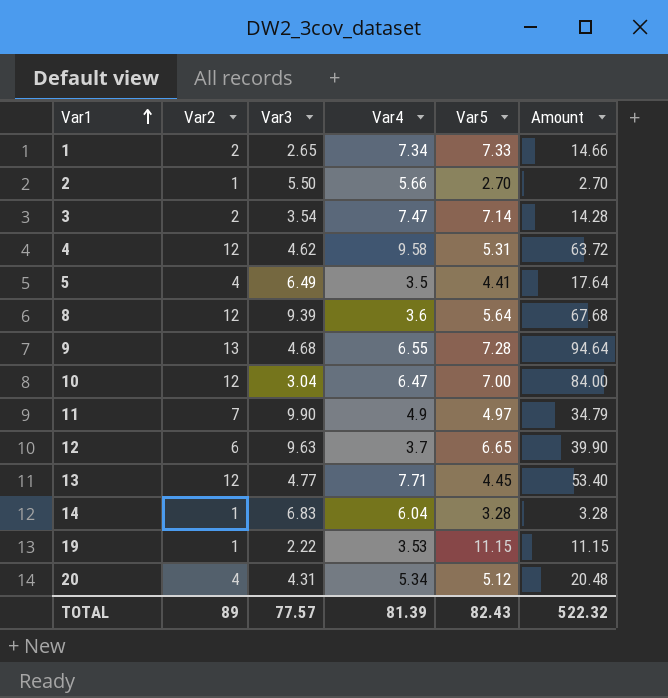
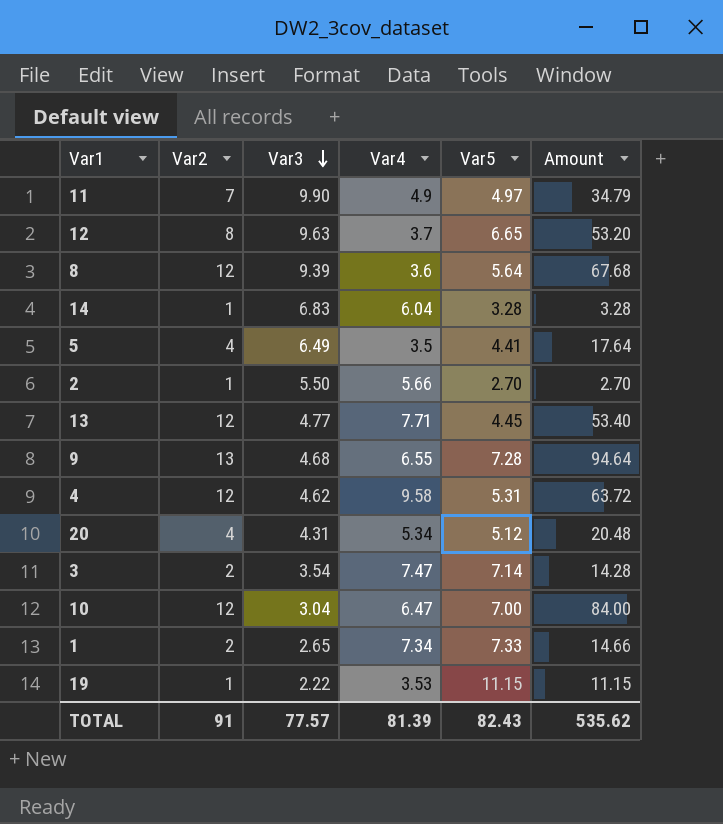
row order: Var1 ascending -> Var3 descending
12 | Var2: 6 -> 8
12 | Amount: 39.90 -> 53.20
TOTAL | Var2: 89 -> 91
TOTAL | Amount: 522.32 -> 535.62

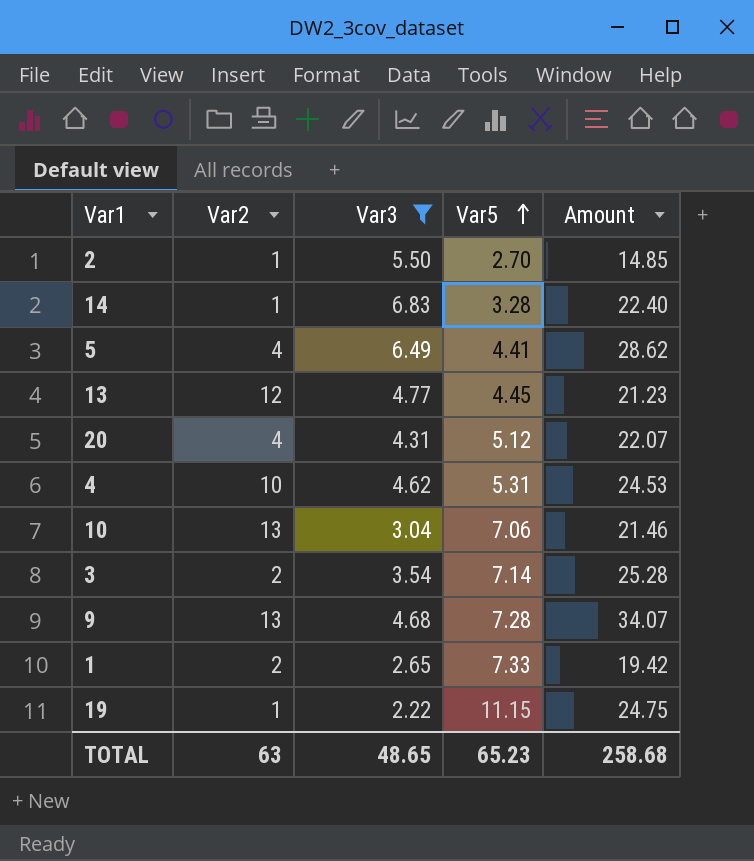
filter: none -> Var3 <= 6.83
row order: Var3 descending -> Var5 ascending
column Var4 | position: 4 -> none
column Amount | formula: [Var2] * [Var5] -> [Var3] * [Var5]
4 | Var2: 12 -> 10
10 | Var2: 12 -> 13
10 | Var5: 7.00 -> 7.06
TOTAL | Var2: 91 -> 63
TOTAL | Var3: 77.57 -> 48.65
TOTAL | Var5: 82.43 -> 65.23
TOTAL | Amount: 535.62 -> 258.68

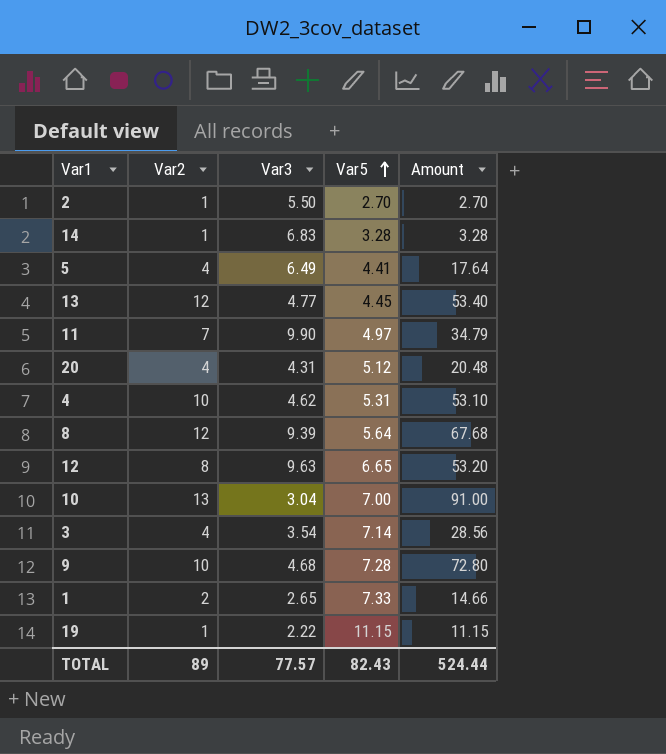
filter: Var3 <= 6.83 -> none
column Amount | formula: [Var3] * [Var5] -> [Var2] * [Var5]
10 | Var5: 7.06 -> 7.00
3 | Var2: 2 -> 4
9 | Var2: 13 -> 10
TOTAL | Var2: 63 -> 89
TOTAL | Var3: 48.65 -> 77.57
TOTAL | Var5: 65.23 -> 82.43
TOTAL | Amount: 258.68 -> 524.44

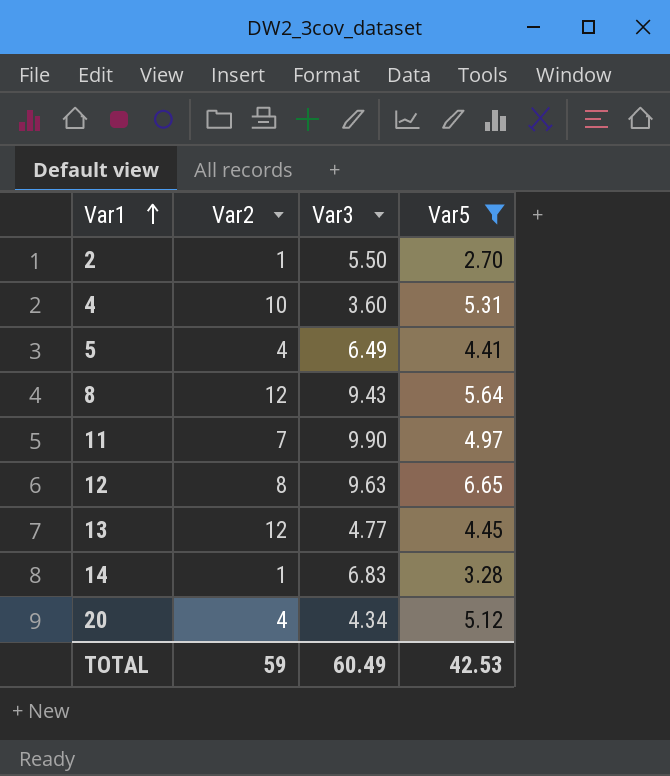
filter: none -> Var5 <= 6.65
row order: Var5 ascending -> Var1 ascending
column Amount | formula: [Var2] * [Var5] -> none
4 | Var3: 4.62 -> 3.60
8 | Var3: 9.39 -> 9.43
20 | Var3: 4.31 -> 4.34
TOTAL | Var2: 89 -> 59
TOTAL | Var3: 77.57 -> 60.49
TOTAL | Var5: 82.43 -> 42.53

